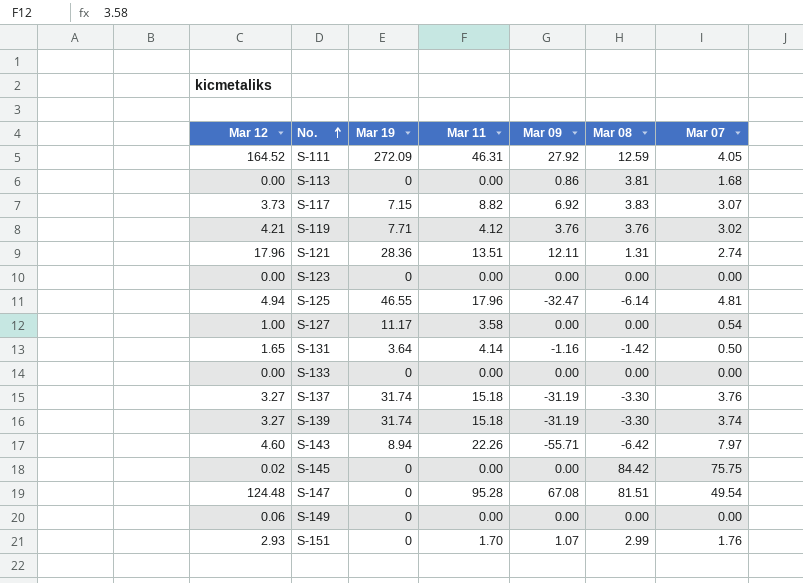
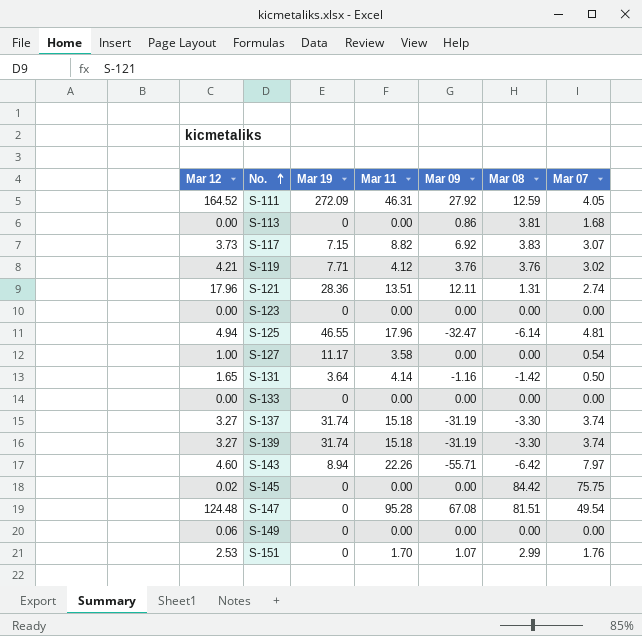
S-137 | Mar 07: 3.76 -> 3.74
S-151 | Mar 12: 2.93 -> 2.53

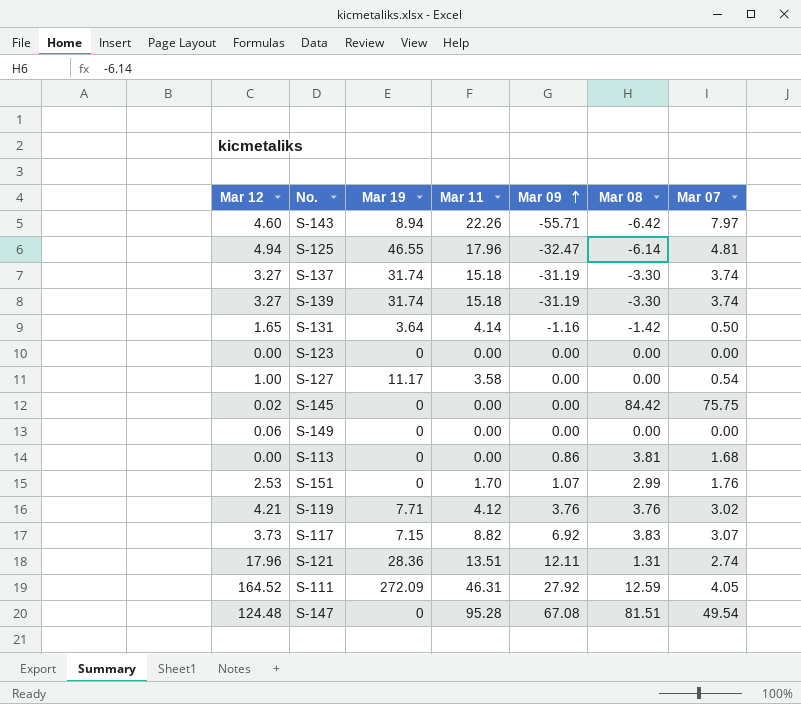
row order: No. ascending -> Mar 09 ascending
row S-133: 0.00 | 0 | 0.00 | 0.00 | 0.00 | 0.00 -> none

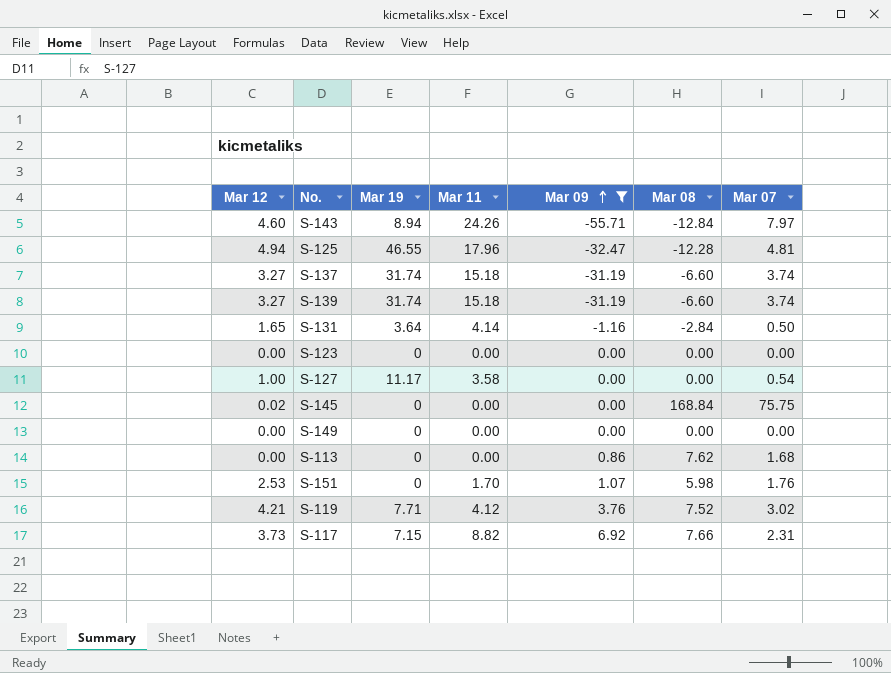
filter: none -> Mar 09 <= 6.92
S-143 | Mar 11: 22.26 -> 24.26
S-143 | Mar 08: -6.42 -> -12.84
S-125 | Mar 08: -6.14 -> -12.28
S-137 | Mar 08: -3.30 -> -6.60
S-139 | Mar 08: -3.30 -> -6.60
S-131 | Mar 08: -1.42 -> -2.84
S-145 | Mar 08: 84.42 -> 168.84
S-149 | Mar 12: 0.06 -> 0.00
S-113 | Mar 08: 3.81 -> 7.62
S-151 | Mar 08: 2.99 -> 5.98
S-119 | Mar 08: 3.76 -> 7.52
S-117 | Mar 08: 3.83 -> 7.66
S-117 | Mar 07: 3.07 -> 2.31

